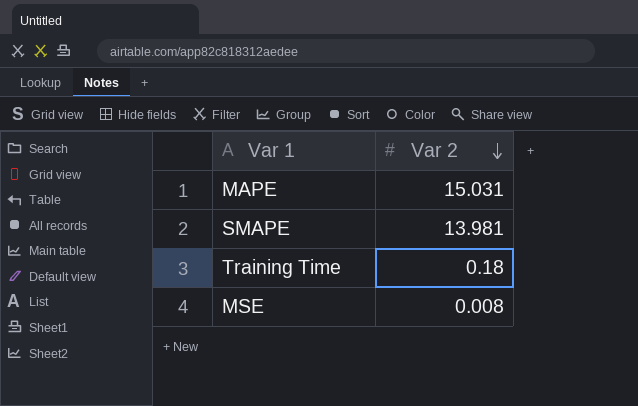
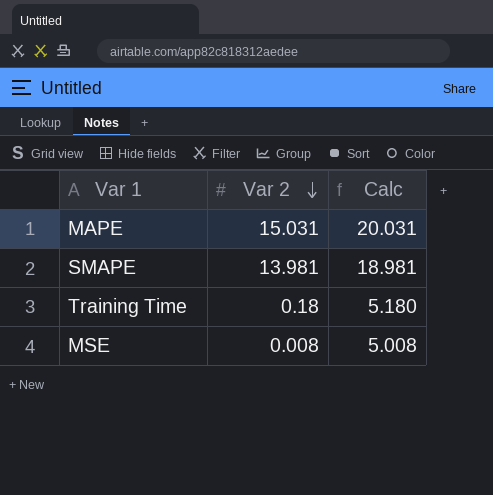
column Calc | formula: none -> [Var 2] + 5

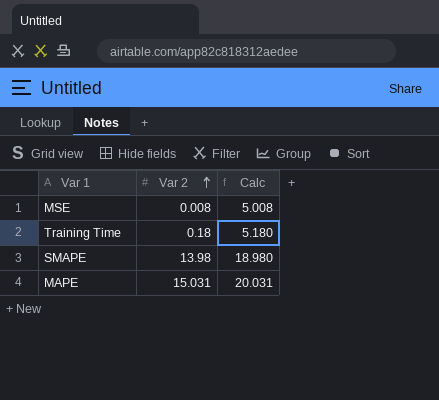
row order: Var 2 descending -> Var 2 ascending
SMAPE | Var 2: 13.981 -> 13.98
SMAPE | Calc: 18.981 -> 18.980

